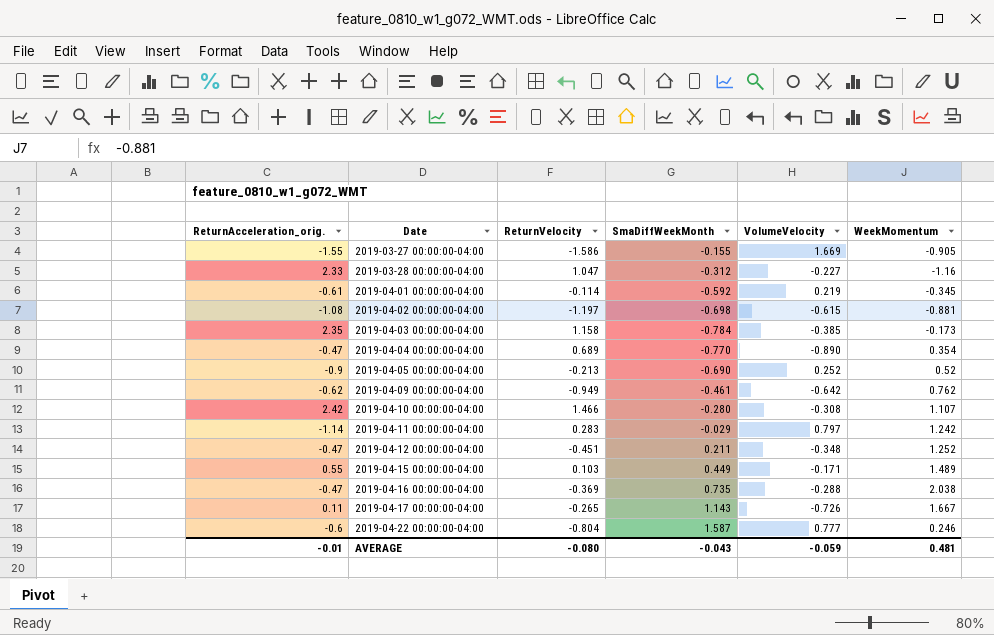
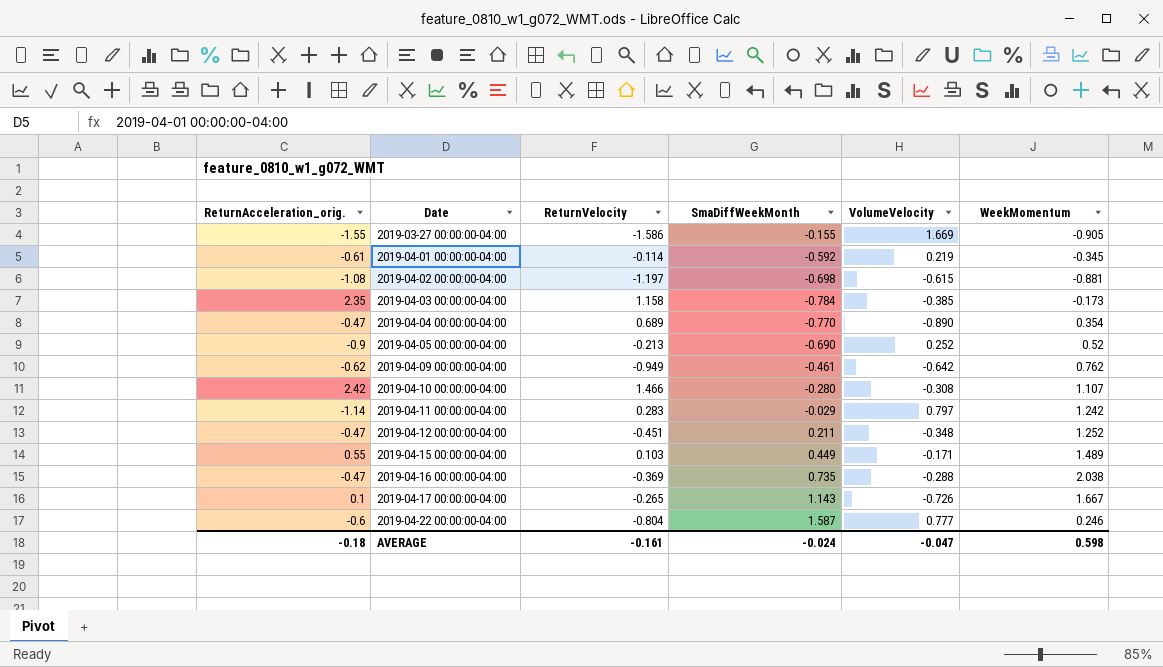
row 2019-03-28 00:00:00-04:00: 2.33 | 1.047 | -0.312 | -0.227 | -1.16 -> none
2019-04-17 00:00:00-04:00 | ReturnAcceleration_orig.: 0.11 -> 0.1
AVERAGE | ReturnAcceleration_orig.: -0.01 -> -0.18
AVERAGE | ReturnVelocity: -0.080 -> -0.161
AVERAGE | SmaDiffWeekMonth: -0.043 -> -0.024
AVERAGE | VolumeVelocity: -0.059 -> -0.047
AVERAGE | WeekMomentum: 0.481 -> 0.598

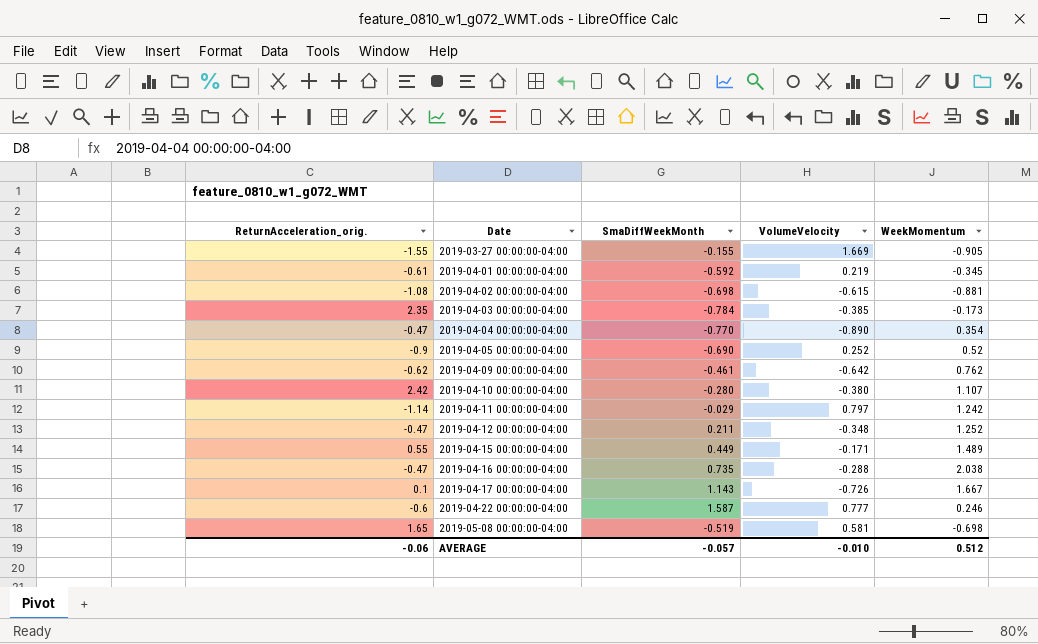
column ReturnVelocity | position: 3 -> none
2019-04-10 00:00:00-04:00 | VolumeVelocity: -0.308 -> -0.380
row 2019-05-08 00:00:00-04:00: none -> 1.65 | -0.519 | 0.581 | -0.698
AVERAGE | ReturnAcceleration_orig.: -0.18 -> -0.06
AVERAGE | SmaDiffWeekMonth: -0.024 -> -0.057
AVERAGE | VolumeVelocity: -0.047 -> -0.010
AVERAGE | WeekMomentum: 0.598 -> 0.512

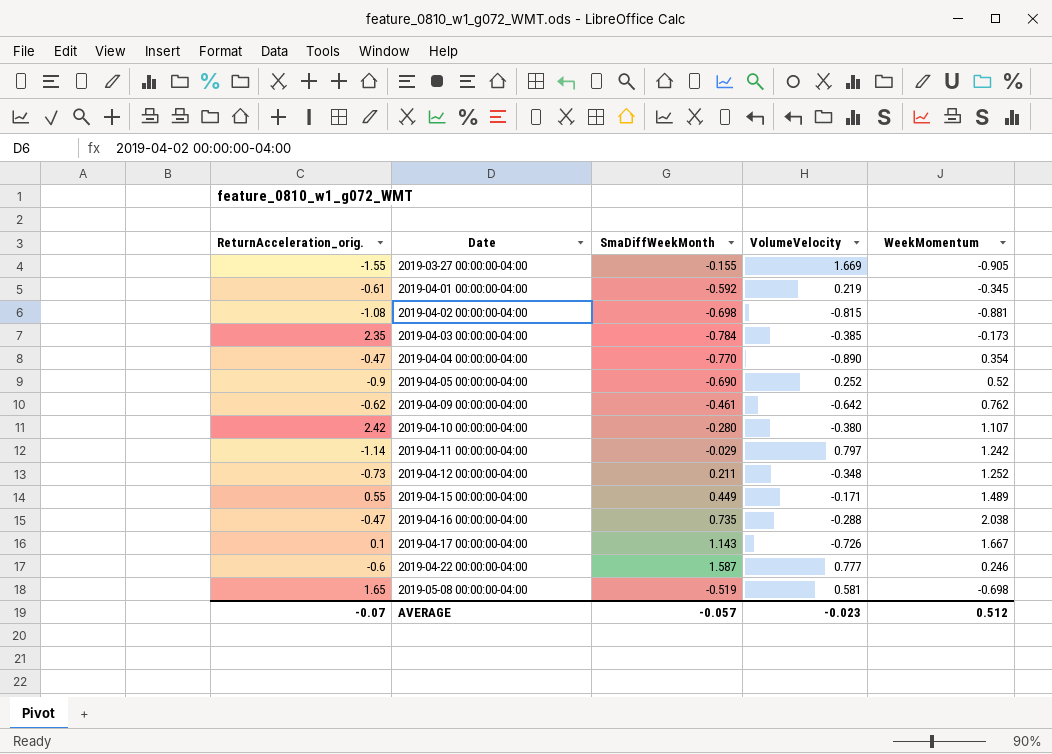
2019-04-02 00:00:00-04:00 | VolumeVelocity: -0.615 -> -0.815
2019-04-12 00:00:00-04:00 | ReturnAcceleration_orig.: -0.47 -> -0.73
AVERAGE | ReturnAcceleration_orig.: -0.06 -> -0.07
AVERAGE | VolumeVelocity: -0.010 -> -0.023

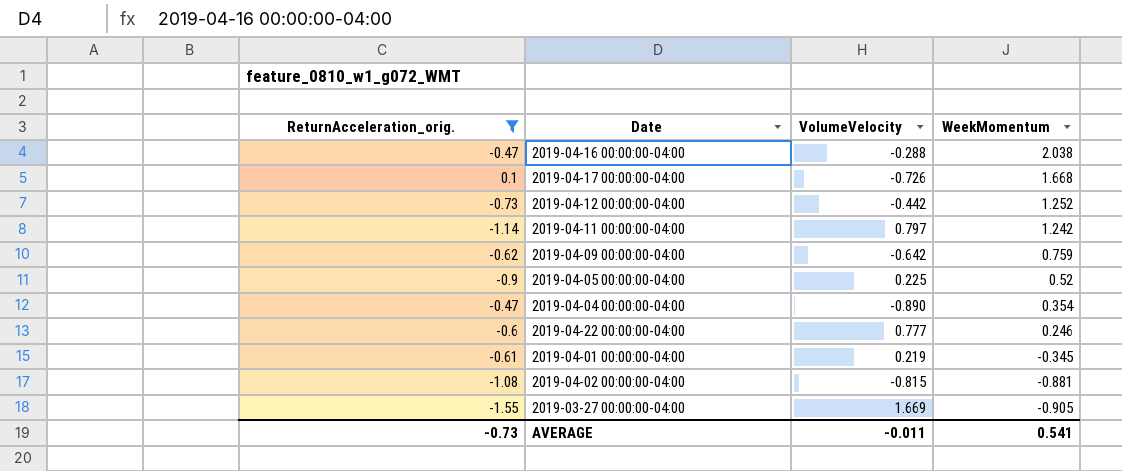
filter: none -> ReturnAcceleration_orig. <= 0.1
row order: Date ascending -> WeekMomentum descending
column SmaDiffWeekMonth | position: 3 -> none
2019-04-17 00:00:00-04:00 | WeekMomentum: 1.667 -> 1.668
2019-04-12 00:00:00-04:00 | VolumeVelocity: -0.348 -> -0.442
2019-04-09 00:00:00-04:00 | WeekMomentum: 0.762 -> 0.759
2019-04-05 00:00:00-04:00 | VolumeVelocity: 0.252 -> 0.225
AVERAGE | ReturnAcceleration_orig.: -0.07 -> -0.73
AVERAGE | VolumeVelocity: -0.023 -> -0.011
AVERAGE | WeekMomentum: 0.512 -> 0.541

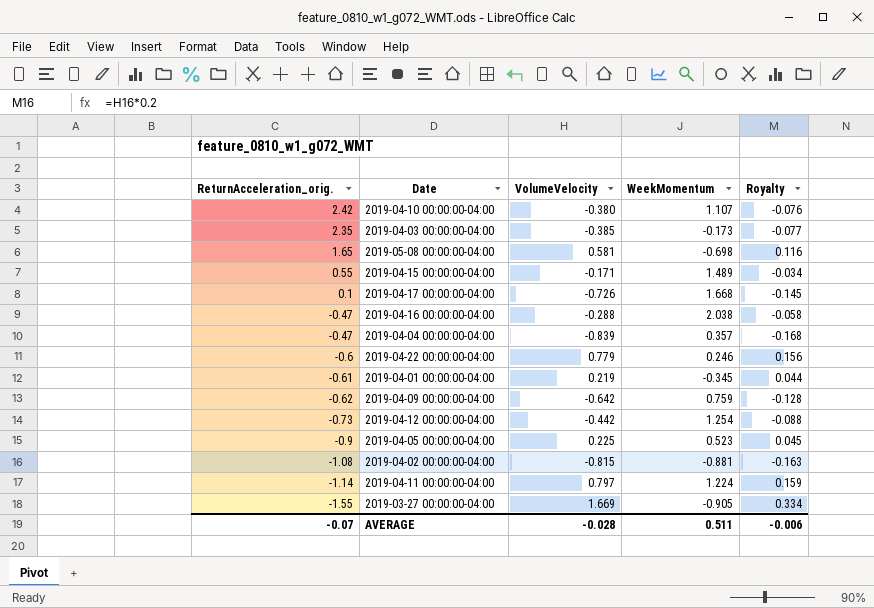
filter: ReturnAcceleration_orig. <= 0.1 -> none
row order: WeekMomentum descending -> ReturnAcceleration_orig. descending
column Royalty | formula: none -> [VolumeVelocity] * 0.2
2019-04-04 00:00:00-04:00 | VolumeVelocity: -0.890 -> -0.839
2019-04-04 00:00:00-04:00 | WeekMomentum: 0.354 -> 0.357
2019-04-22 00:00:00-04:00 | VolumeVelocity: 0.777 -> 0.779
2019-04-12 00:00:00-04:00 | WeekMomentum: 1.252 -> 1.254
2019-04-05 00:00:00-04:00 | WeekMomentum: 0.52 -> 0.523
2019-04-11 00:00:00-04:00 | WeekMomentum: 1.242 -> 1.224
AVERAGE | ReturnAcceleration_orig.: -0.73 -> -0.07
AVERAGE | VolumeVelocity: -0.011 -> -0.028
AVERAGE | WeekMomentum: 0.541 -> 0.511

